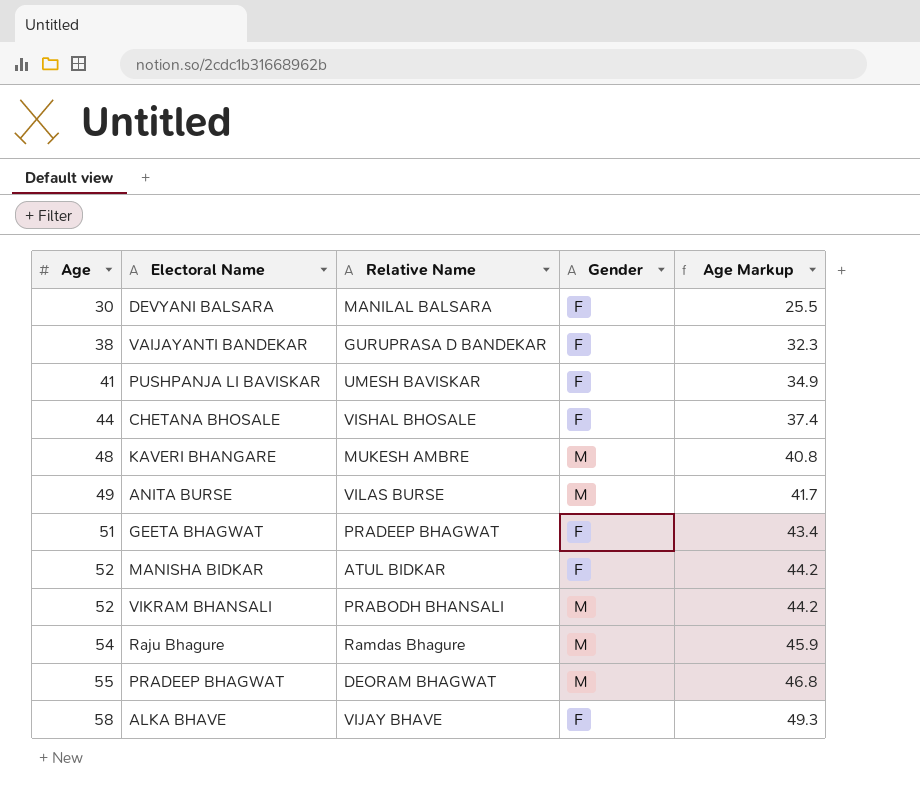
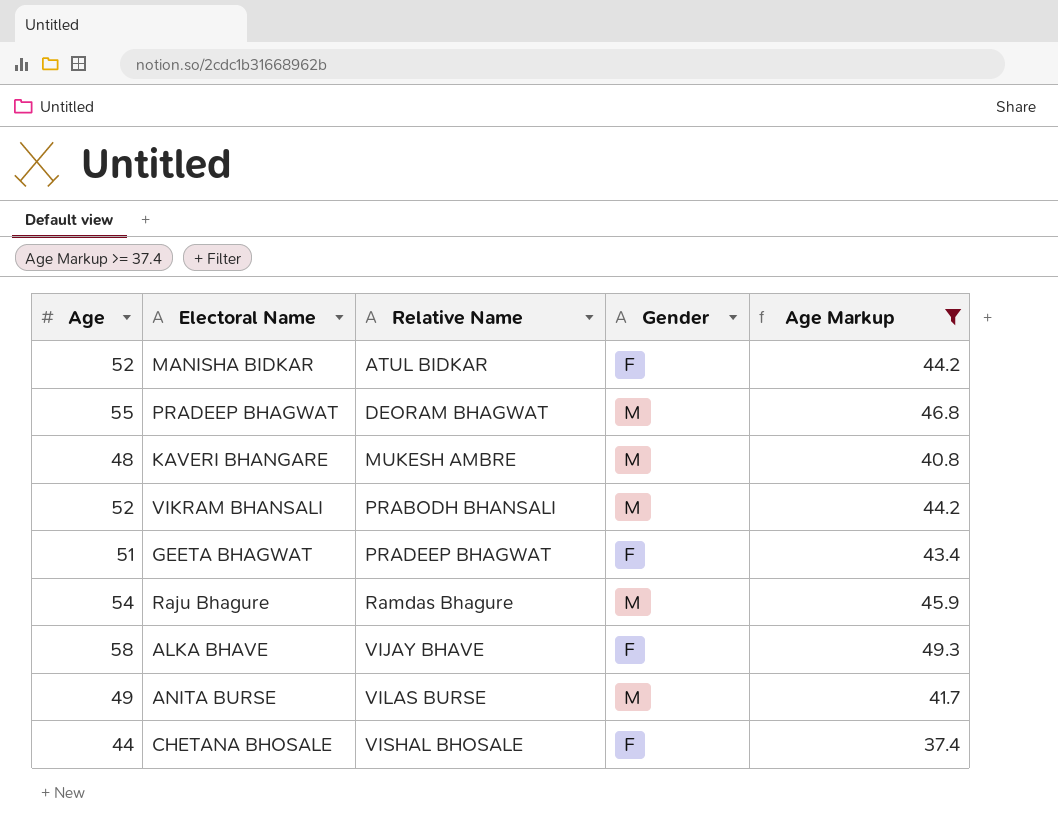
filter: none -> Age Markup >= 37.4
row order: Age ascending -> Relative Name ascending

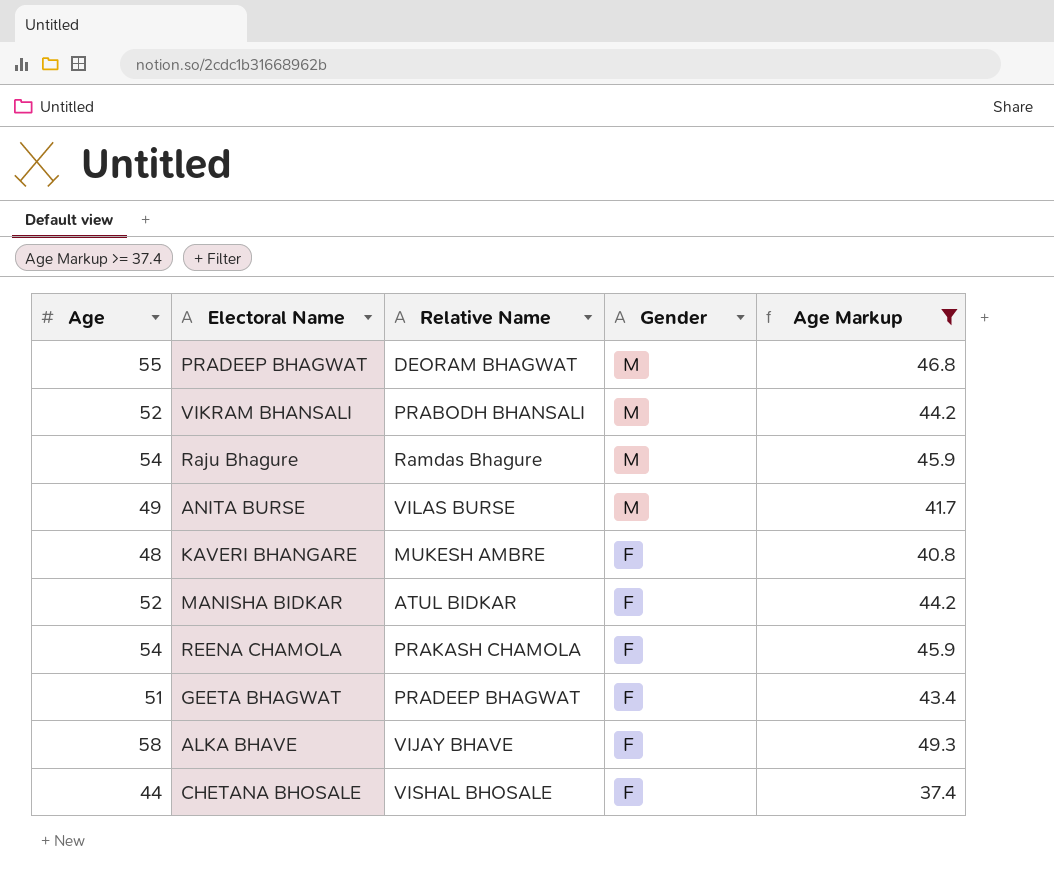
row order: Relative Name ascending -> Gender descending
KAVERI BHANGARE | Gender: M -> F
row REENA CHAMOLA: none -> 54 | PRAKASH CHAMOLA | F | 45.9

